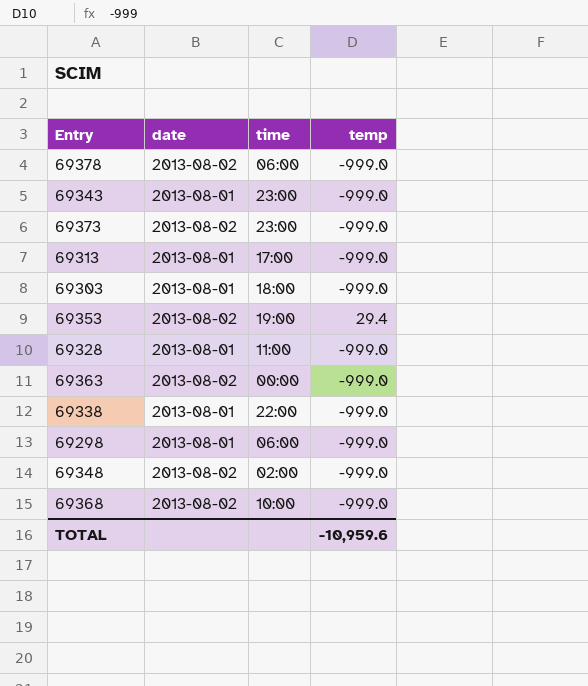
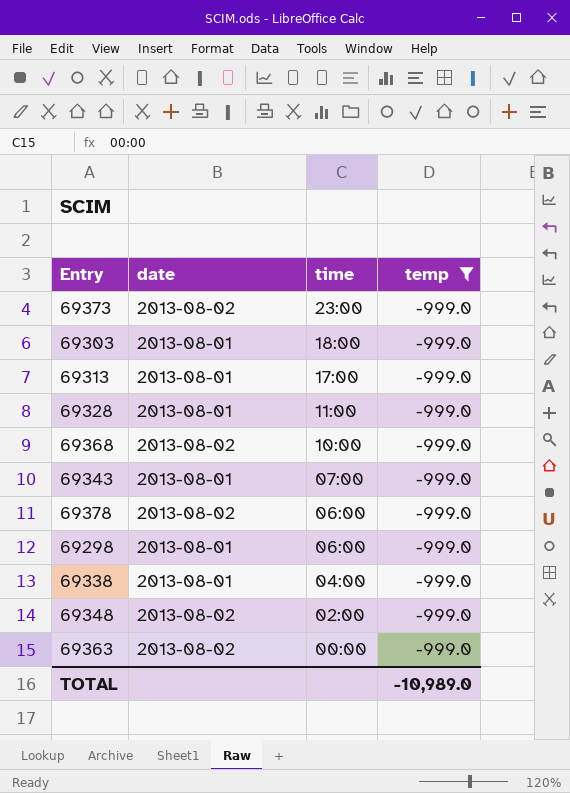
filter: none -> temp = -999.0
row order: none -> time descending
69343 | time: 23:00 -> 07:00
69338 | time: 22:00 -> 04:00
TOTAL | temp: -10,959.6 -> -10,989.0

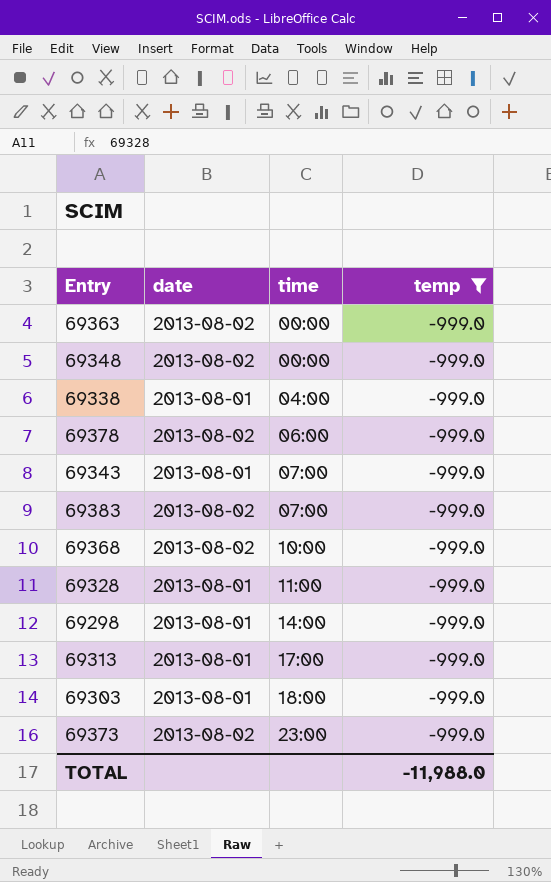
row order: time descending -> time ascending
69348 | time: 02:00 -> 00:00
row 69383: none -> 2013-08-02 | 07:00 | -999.0
69298 | time: 06:00 -> 14:00
TOTAL | temp: -10,989.0 -> -11,988.0

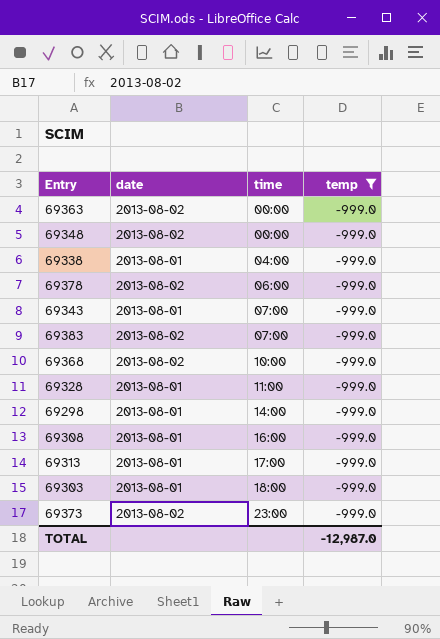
row 69308: none -> 2013-08-01 | 16:00 | -999.0
TOTAL | temp: -11,988.0 -> -12,987.0

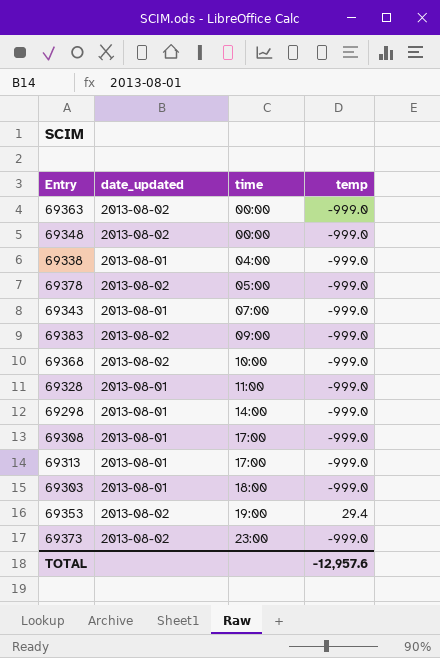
filter: temp = -999.0 -> none
column name: date -> date_updated
69378 | time: 06:00 -> 05:00
69383 | time: 07:00 -> 09:00
69308 | time: 16:00 -> 17:00
TOTAL | temp: -12,987.0 -> -12,957.6

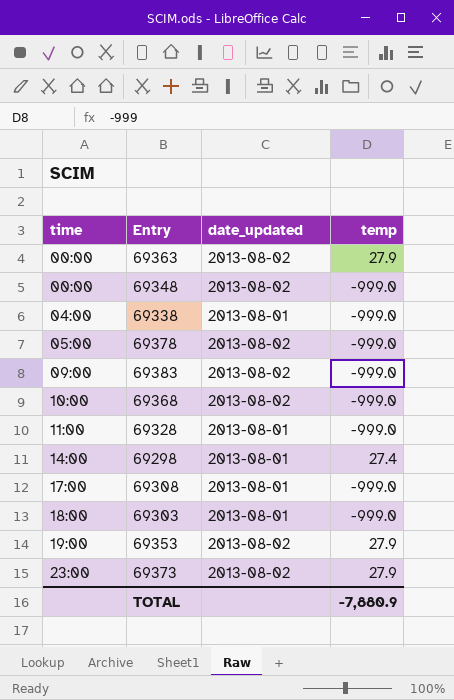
column time | position: 3 -> 1
row 69343: 2013-08-01 | 07:00 | -999.0 -> none
row 69313: 2013-08-01 | 17:00 | -999.0 -> none
69363 | temp: -999.0 -> 27.9
69298 | temp: -999.0 -> 27.4
69353 | temp: 29.4 -> 27.9
69373 | temp: -999.0 -> 27.9
TOTAL | temp: -12,957.6 -> -7,880.9

